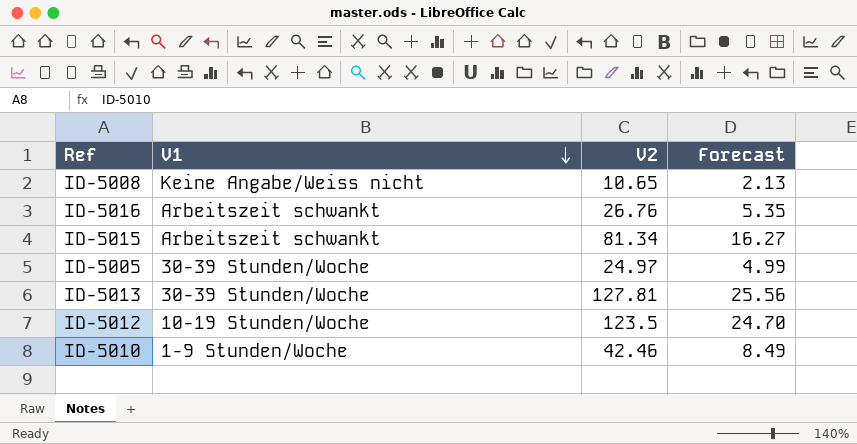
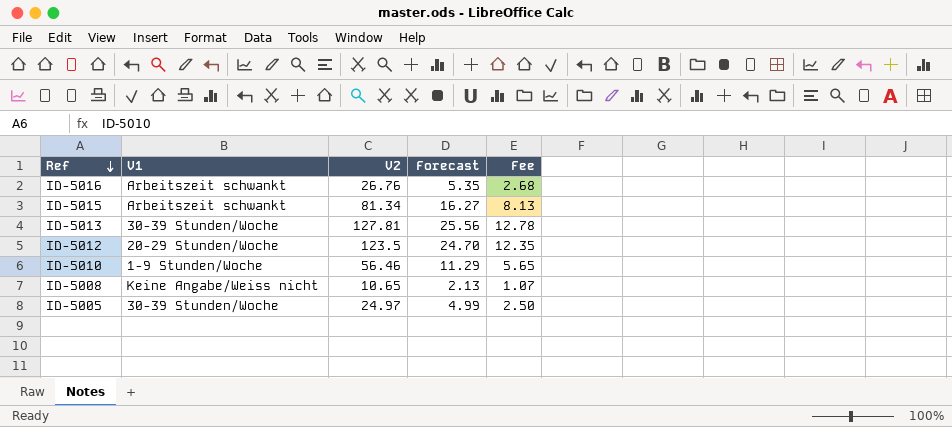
row order: V1 descending -> Ref descending
column Fee | formula: none -> [V2] * 0.1
ID-5012 | V1: 10-19 Stunden/Woche -> 20-29 Stunden/Woche
ID-5010 | V2: 42.46 -> 56.46
ID-5010 | Forecast: 8.49 -> 11.29

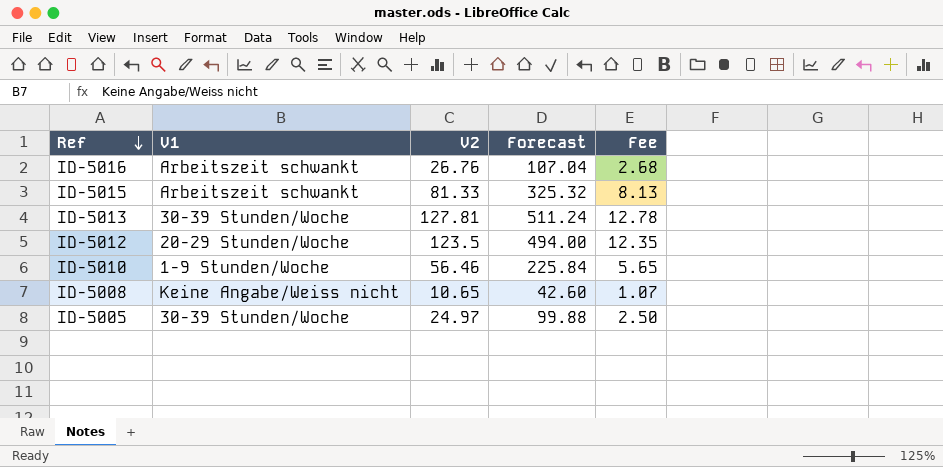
column Forecast | formula: [V2] * 0.2 -> [V2] * 4
ID-5015 | V2: 81.34 -> 81.33

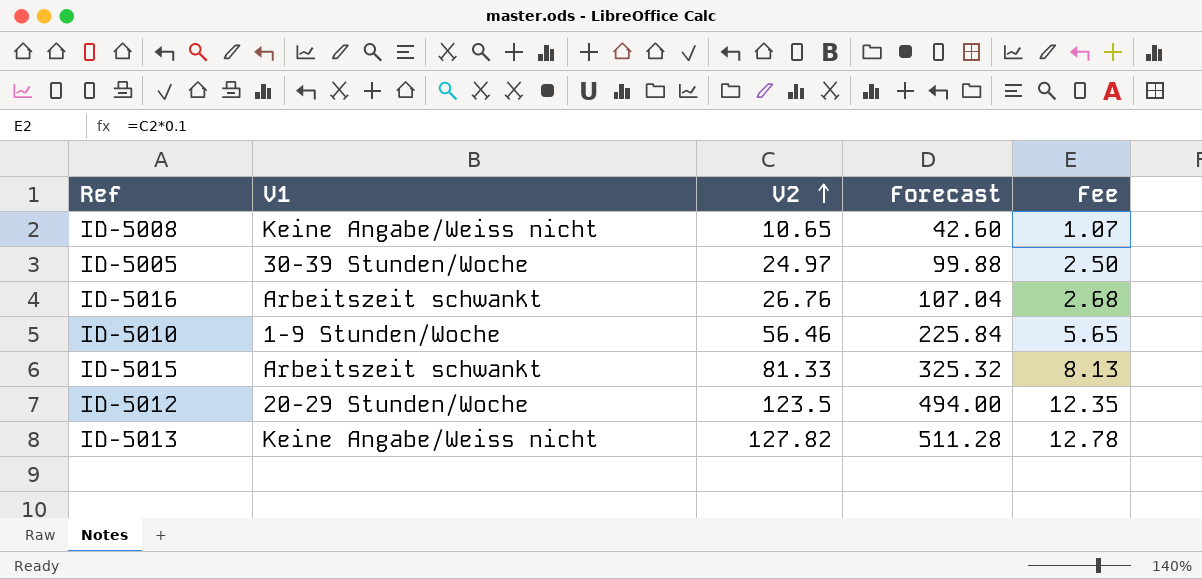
row order: Ref descending -> V2 ascending
ID-5013 | V1: 30-39 Stunden/Woche -> Keine Angabe/Weiss nicht
ID-5013 | V2: 127.81 -> 127.82
ID-5013 | Forecast: 511.24 -> 511.28

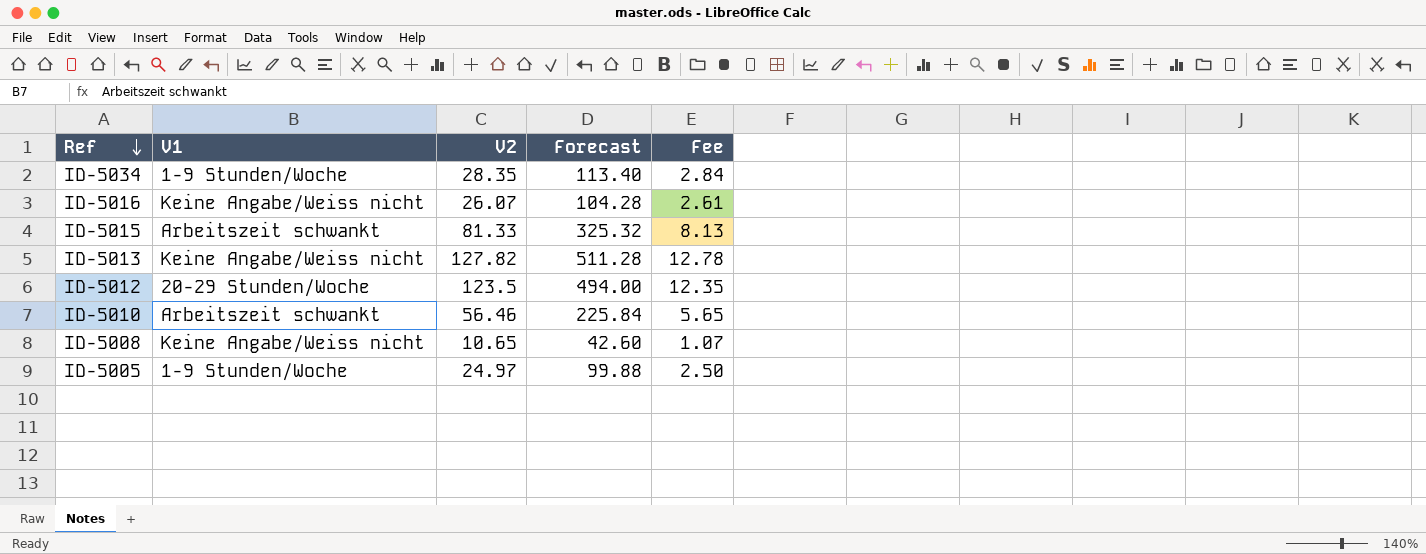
row order: V2 ascending -> Ref descending
row ID-5034: none -> 1-9 Stunden/Woche | 28.35 | 113.40 | 2.84
ID-5016 | V1: Arbeitszeit schwankt -> Keine Angabe/Weiss nicht
ID-5016 | V2: 26.76 -> 26.07
ID-5016 | Forecast: 107.04 -> 104.28
ID-5016 | Fee: 2.68 -> 2.61
ID-5010 | V1: 1-9 Stunden/Woche -> Arbeitszeit schwankt
ID-5005 | V1: 30-39 Stunden/Woche -> 1-9 Stunden/Woche

